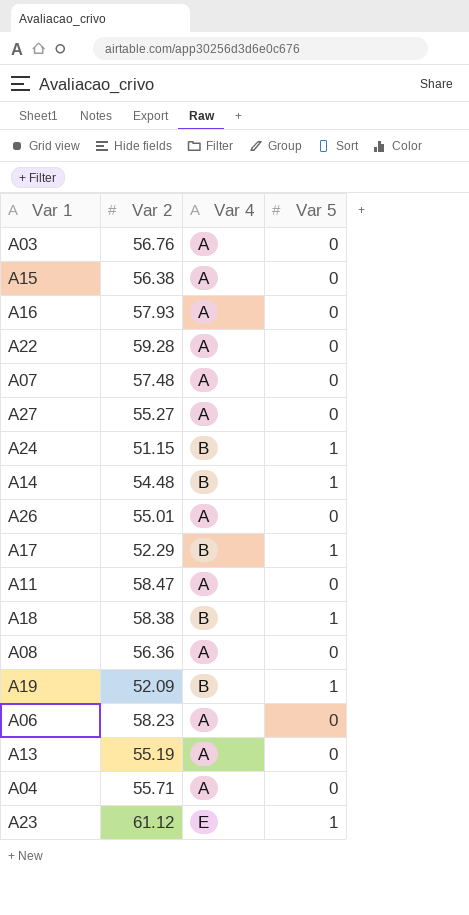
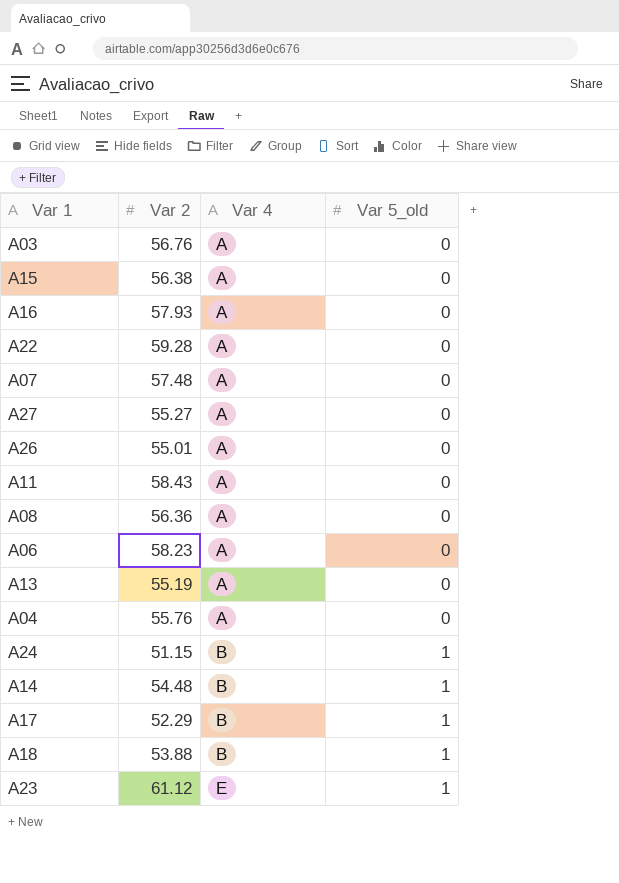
row order: none -> Var 4 ascending
column name: Var 5 -> Var 5_old
row A19: 52.09 | B | 1 -> none
A11 | Var 2: 58.47 -> 58.43
A04 | Var 2: 55.71 -> 55.76
A18 | Var 2: 58.38 -> 53.88

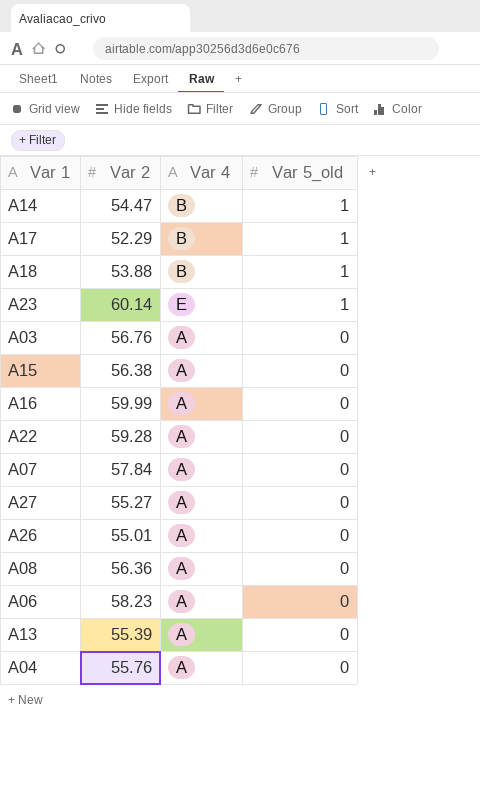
row order: Var 4 ascending -> Var 5_old descending
row A11: 58.43 | A | 0 -> none
row A24: 51.15 | B | 1 -> none
A14 | Var 2: 54.48 -> 54.47
A23 | Var 2: 61.12 -> 60.14
A16 | Var 2: 57.93 -> 59.99
A07 | Var 2: 57.48 -> 57.84
A13 | Var 2: 55.19 -> 55.39

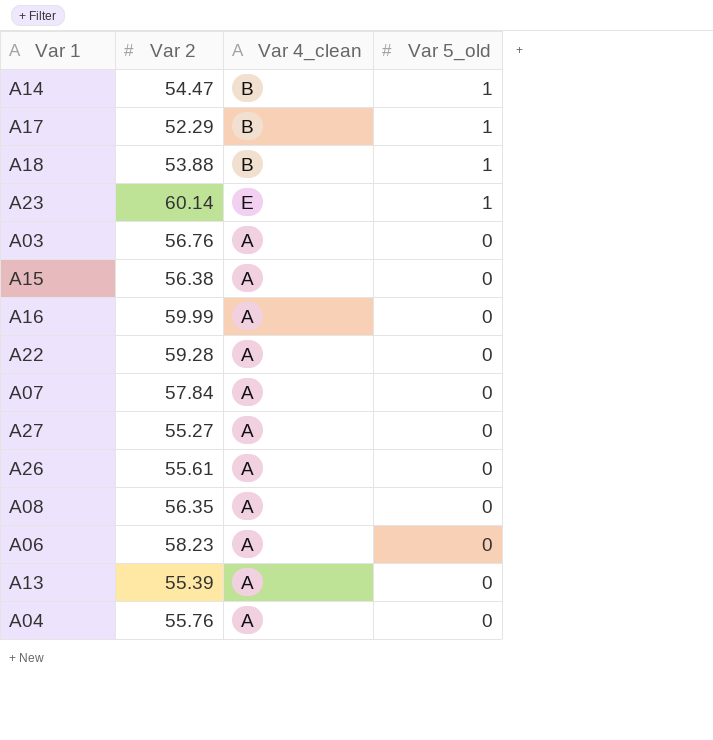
column name: Var 4 -> Var 4_clean
A26 | Var 2: 55.01 -> 55.61
A08 | Var 2: 56.36 -> 56.35

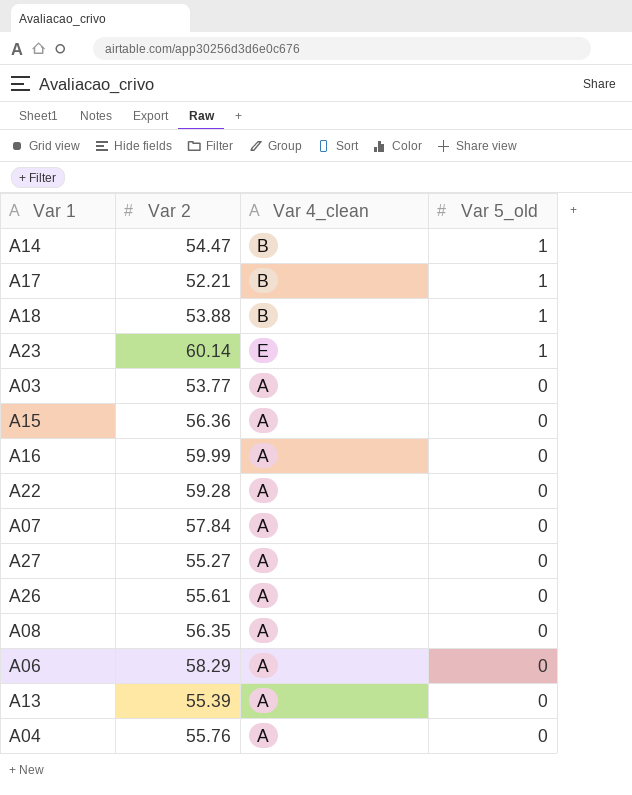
A17 | Var 2: 52.29 -> 52.21
A03 | Var 2: 56.76 -> 53.77
A15 | Var 2: 56.38 -> 56.36
A06 | Var 2: 58.23 -> 58.29

